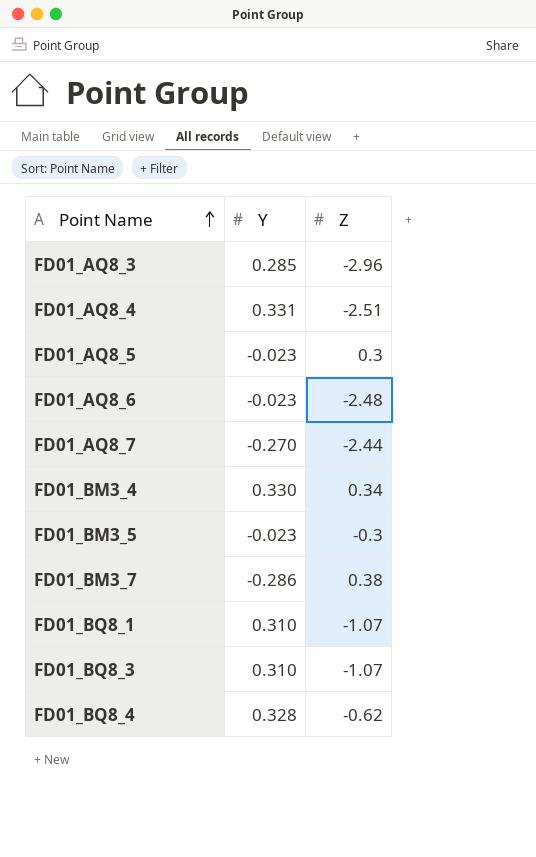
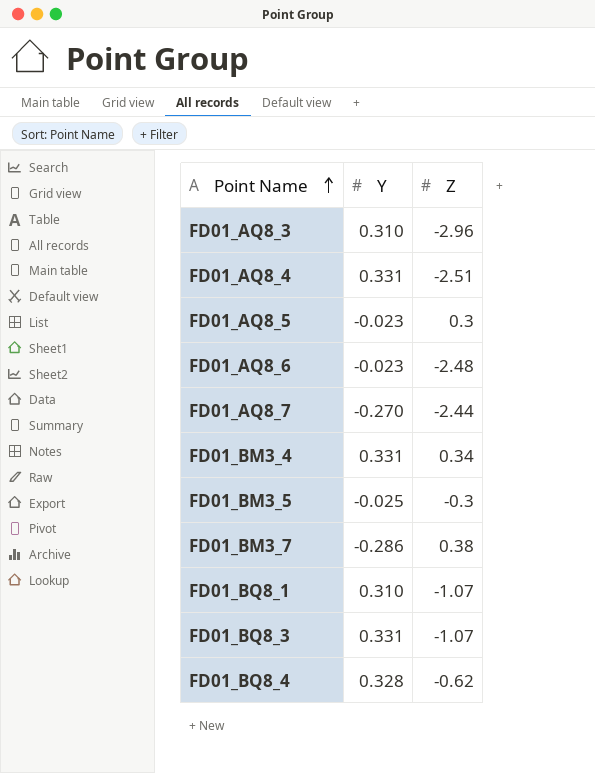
FD01_AQ8_3 | Y: 0.285 -> 0.310
FD01_BM3_4 | Y: 0.330 -> 0.331
FD01_BM3_5 | Y: -0.023 -> -0.025
FD01_BQ8_3 | Y: 0.310 -> 0.331

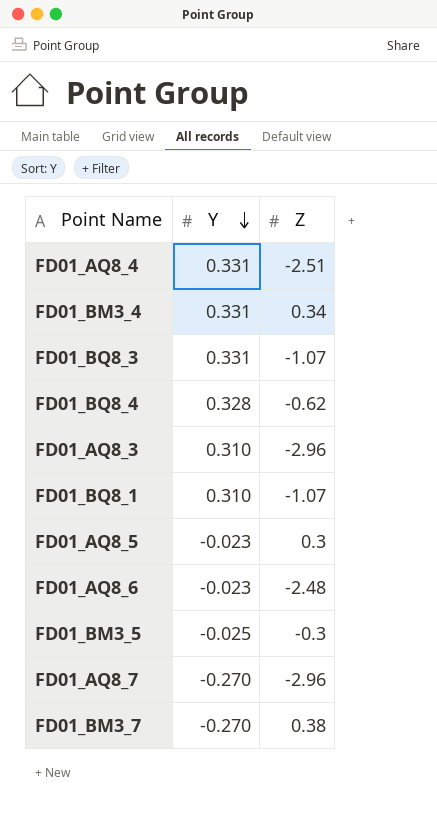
row order: Point Name ascending -> Y descending
FD01_AQ8_7 | Z: -2.44 -> -2.96
FD01_BM3_7 | Y: -0.286 -> -0.270

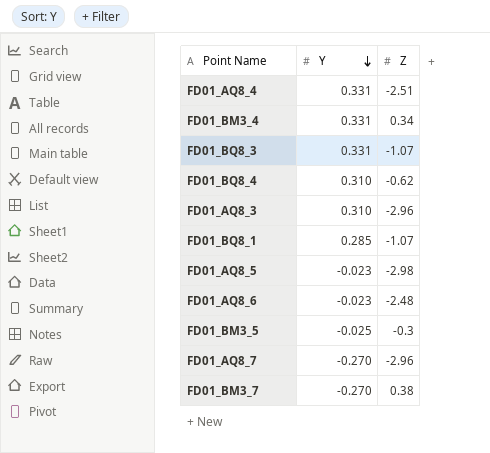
FD01_BQ8_4 | Y: 0.328 -> 0.310
FD01_BQ8_1 | Y: 0.310 -> 0.285
FD01_AQ8_5 | Z: 0.3 -> -2.98

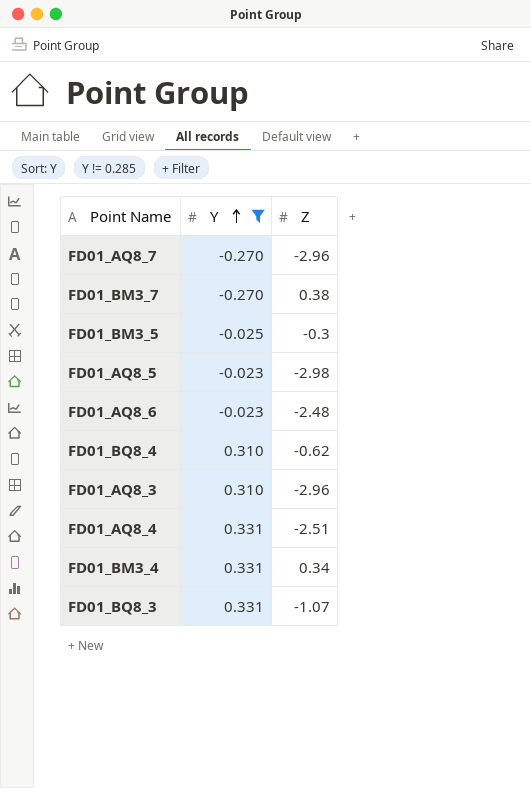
filter: none -> Y != 0.285
row order: Y descending -> Y ascending

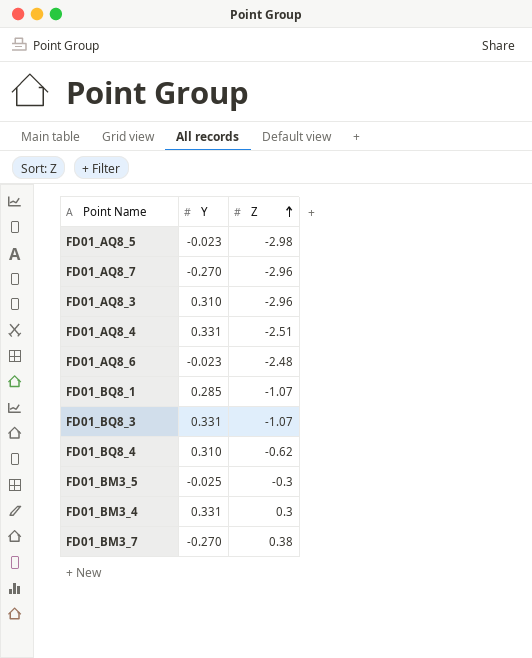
filter: Y != 0.285 -> none
row order: Y ascending -> Z ascending
FD01_BM3_4 | Z: 0.34 -> 0.3

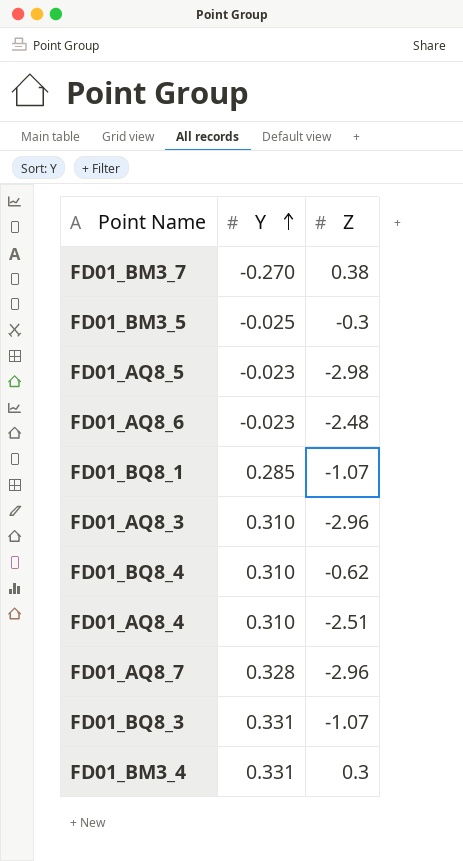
row order: Z ascending -> Y ascending
FD01_AQ8_4 | Y: 0.331 -> 0.310
FD01_AQ8_7 | Y: -0.270 -> 0.328

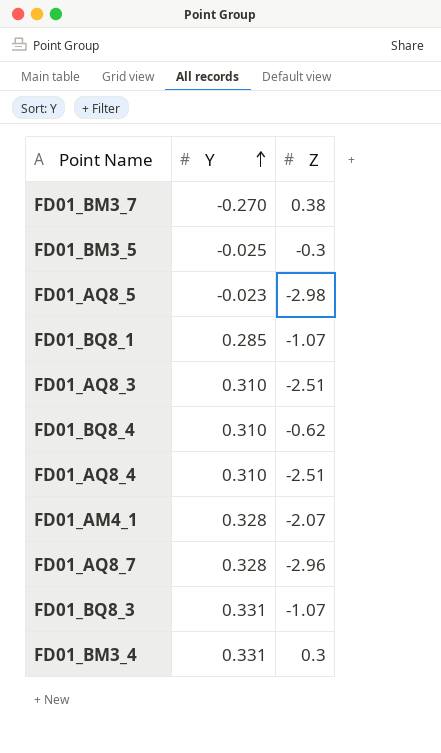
row FD01_AQ8_6: -0.023 | -2.48 -> none
FD01_AQ8_3 | Z: -2.96 -> -2.51
row FD01_AM4_1: none -> 0.328 | -2.07

